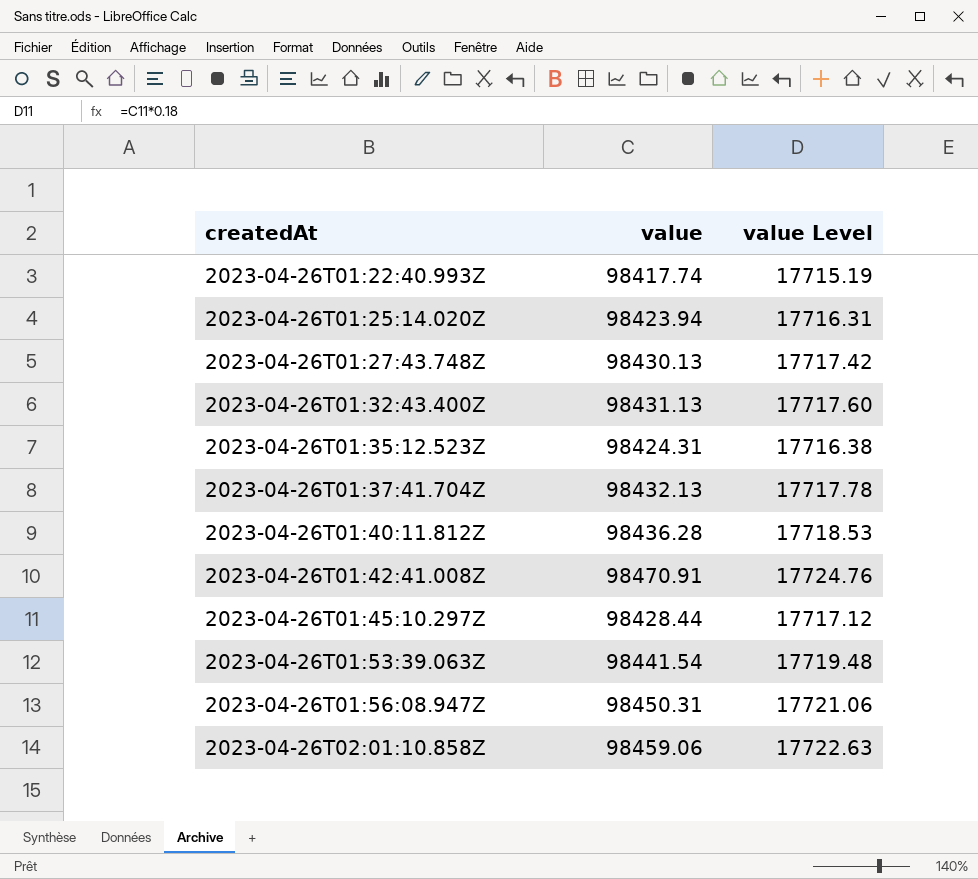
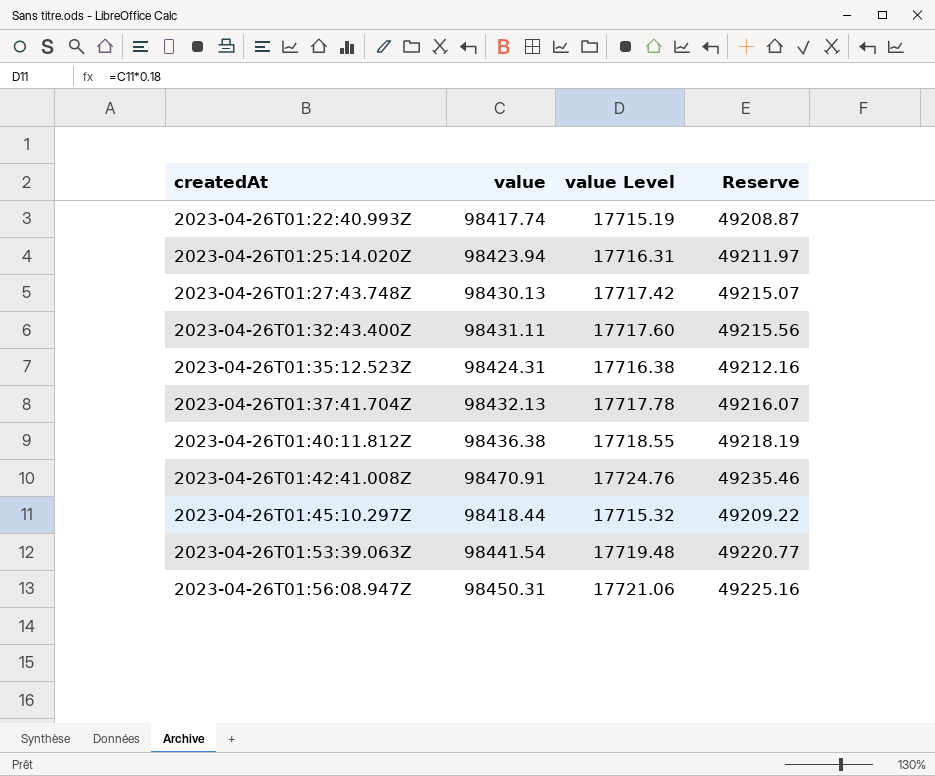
column Reserve | formula: none -> [value] * 0.5
row 2023-04-26T02:01:10.858Z: 98459.06 | 17722.63 -> none
2023-04-26T01:32:43.400Z | value: 98431.13 -> 98431.11
2023-04-26T01:40:11.812Z | value: 98436.28 -> 98436.38
2023-04-26T01:40:11.812Z | value Level: 17718.53 -> 17718.55
2023-04-26T01:45:10.297Z | value: 98428.44 -> 98418.44
2023-04-26T01:45:10.297Z | value Level: 17717.12 -> 17715.32

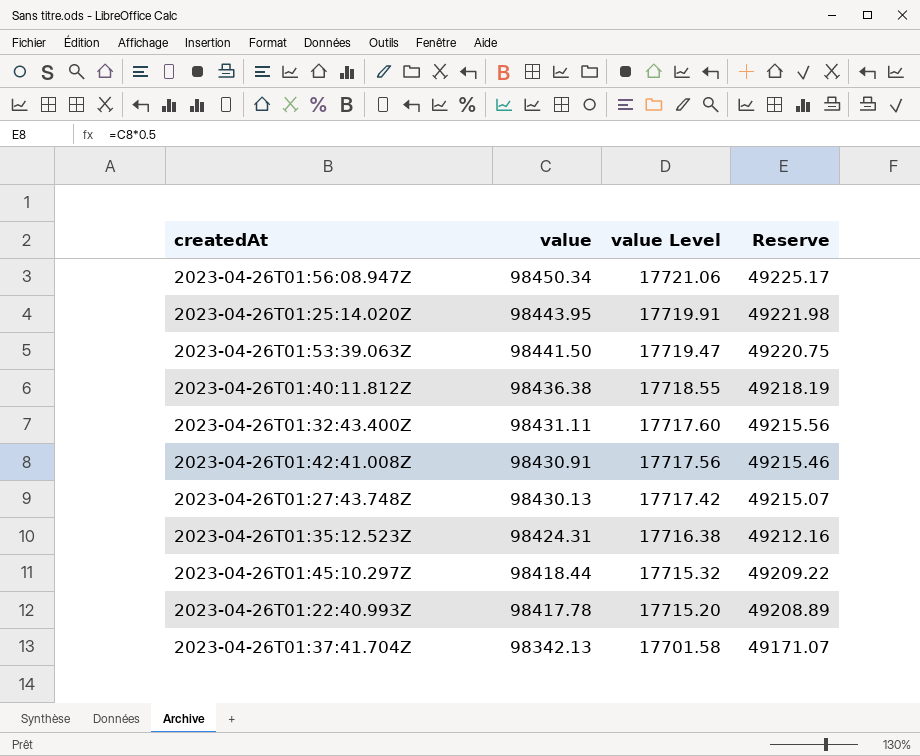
row order: createdAt ascending -> value descending
2023-04-26T01:56:08.947Z | value: 98450.31 -> 98450.34
2023-04-26T01:56:08.947Z | Reserve: 49225.16 -> 49225.17
2023-04-26T01:25:14.020Z | value: 98423.94 -> 98443.95
2023-04-26T01:25:14.020Z | value Level: 17716.31 -> 17719.91
2023-04-26T01:25:14.020Z | Reserve: 49211.97 -> 49221.98
2023-04-26T01:53:39.063Z | value: 98441.54 -> 98441.50
2023-04-26T01:53:39.063Z | value Level: 17719.48 -> 17719.47
2023-04-26T01:53:39.063Z | Reserve: 49220.77 -> 49220.75
2023-04-26T01:42:41.008Z | value: 98470.91 -> 98430.91
2023-04-26T01:42:41.008Z | value Level: 17724.76 -> 17717.56
2023-04-26T01:42:41.008Z | Reserve: 49235.46 -> 49215.46
2023-04-26T01:22:40.993Z | value: 98417.74 -> 98417.78
2023-04-26T01:22:40.993Z | value Level: 17715.19 -> 17715.20
2023-04-26T01:22:40.993Z | Reserve: 49208.87 -> 49208.89
2023-04-26T01:37:41.704Z | value: 98432.13 -> 98342.13
2023-04-26T01:37:41.704Z | value Level: 17717.78 -> 17701.58
2023-04-26T01:37:41.704Z | Reserve: 49216.07 -> 49171.07

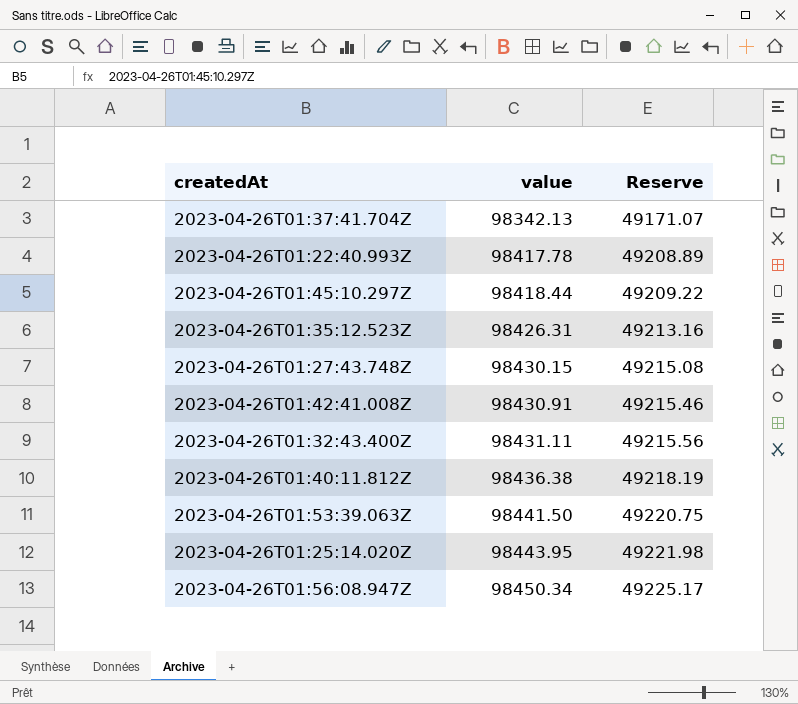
row order: value descending -> value ascending
column value Level | formula: [value] * 0.18 -> none
2023-04-26T01:35:12.523Z | value: 98424.31 -> 98426.31
2023-04-26T01:35:12.523Z | Reserve: 49212.16 -> 49213.16
2023-04-26T01:27:43.748Z | value: 98430.13 -> 98430.15
2023-04-26T01:27:43.748Z | Reserve: 49215.07 -> 49215.08

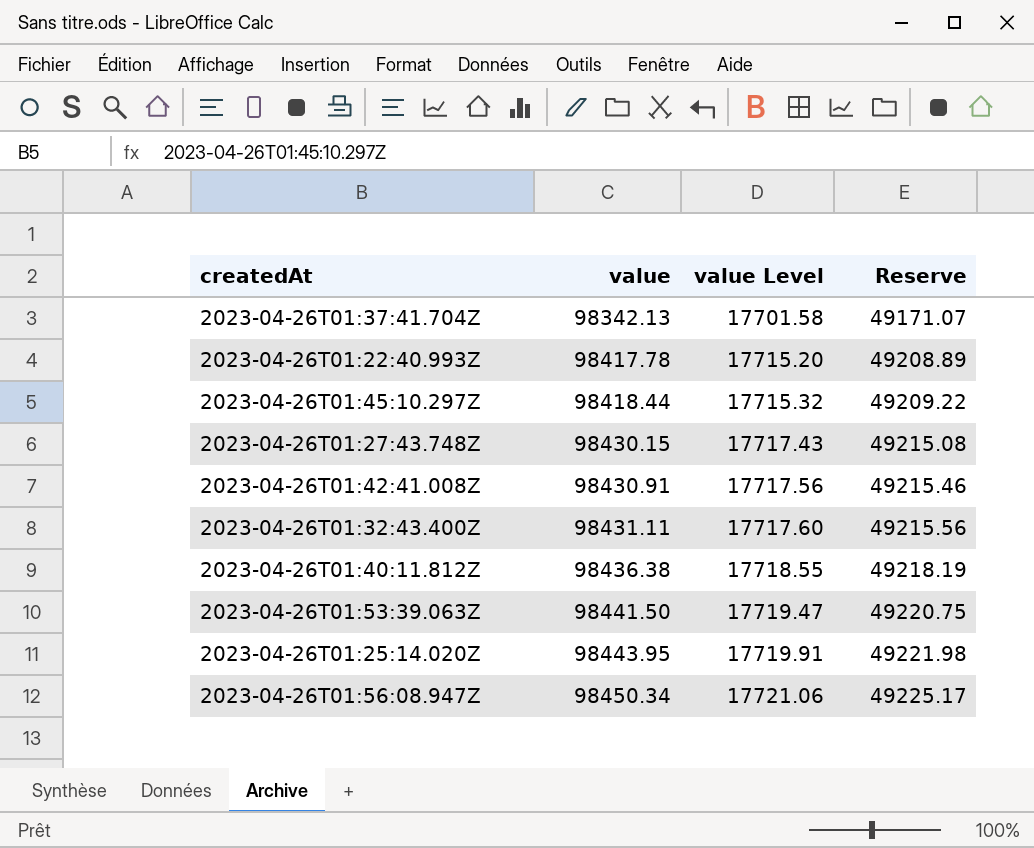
column value Level | formula: none -> [value] * 0.18
row 2023-04-26T01:35:12.523Z: 98426.31 | 49213.16 -> none

